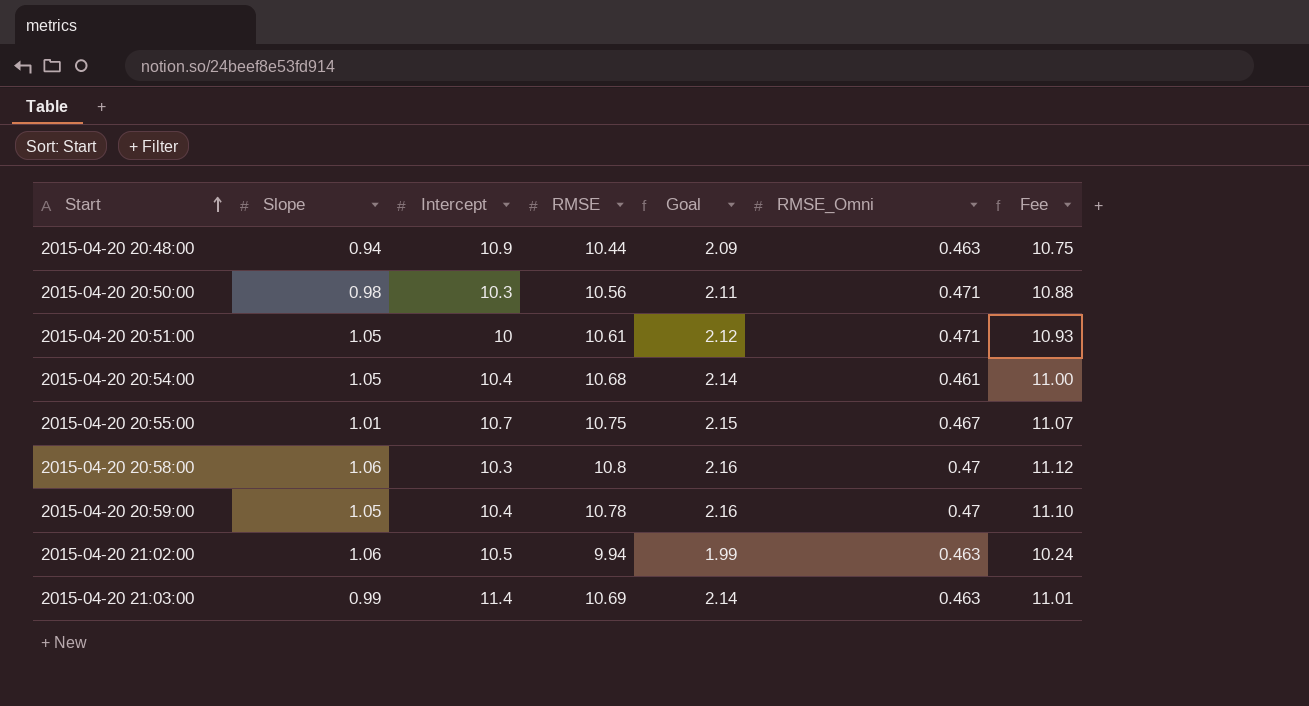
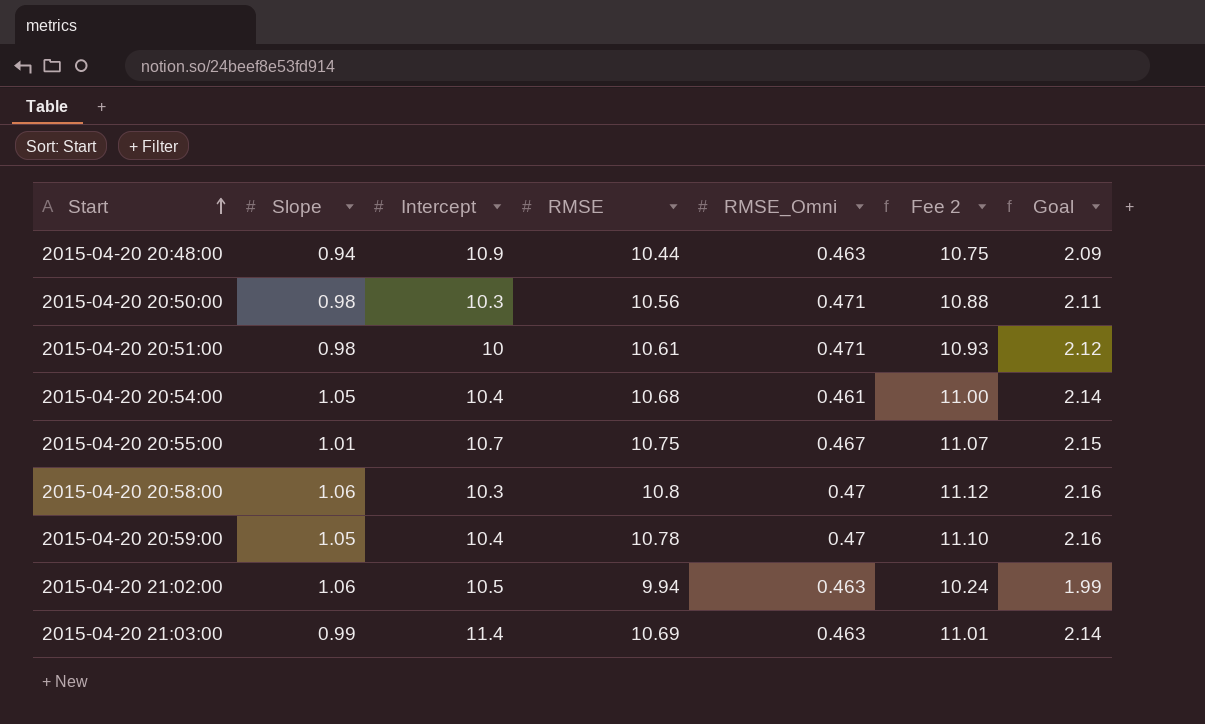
column name: Fee -> Fee 2
column Goal | position: 5 -> 7
2015-04-20 20:51:00 | Slope: 1.05 -> 0.98

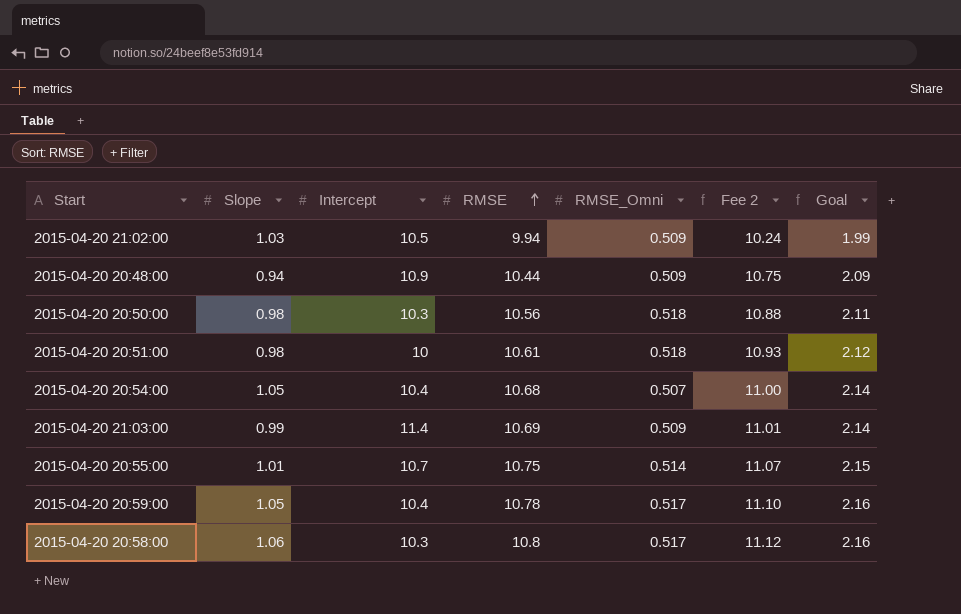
row order: Start ascending -> RMSE ascending
2015-04-20 21:02:00 | Slope: 1.06 -> 1.03
2015-04-20 21:02:00 | RMSE_Omni: 0.463 -> 0.509
2015-04-20 20:48:00 | RMSE_Omni: 0.463 -> 0.509
2015-04-20 20:50:00 | RMSE_Omni: 0.471 -> 0.518
2015-04-20 20:51:00 | RMSE_Omni: 0.471 -> 0.518
2015-04-20 20:54:00 | RMSE_Omni: 0.461 -> 0.507
2015-04-20 21:03:00 | RMSE_Omni: 0.463 -> 0.509
2015-04-20 20:55:00 | RMSE_Omni: 0.467 -> 0.514
2015-04-20 20:59:00 | RMSE_Omni: 0.47 -> 0.517
2015-04-20 20:58:00 | RMSE_Omni: 0.47 -> 0.517

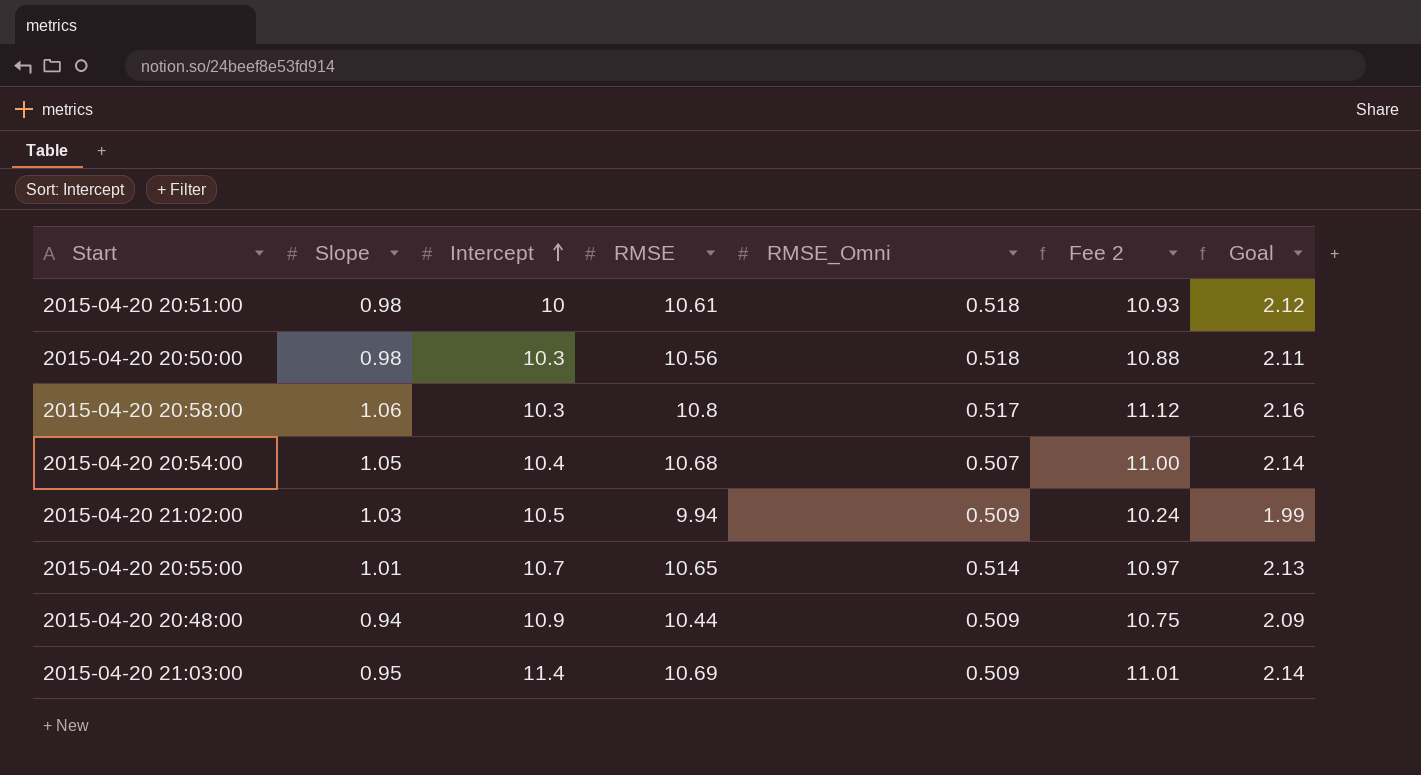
row order: RMSE ascending -> Intercept ascending
row 2015-04-20 20:59:00: 1.05 | 10.4 | 10.78 | 0.517 | 11.10 | 2.16 -> none
2015-04-20 20:55:00 | RMSE: 10.75 -> 10.65
2015-04-20 20:55:00 | Fee 2: 11.07 -> 10.97
2015-04-20 20:55:00 | Goal: 2.15 -> 2.13
2015-04-20 21:03:00 | Slope: 0.99 -> 0.95

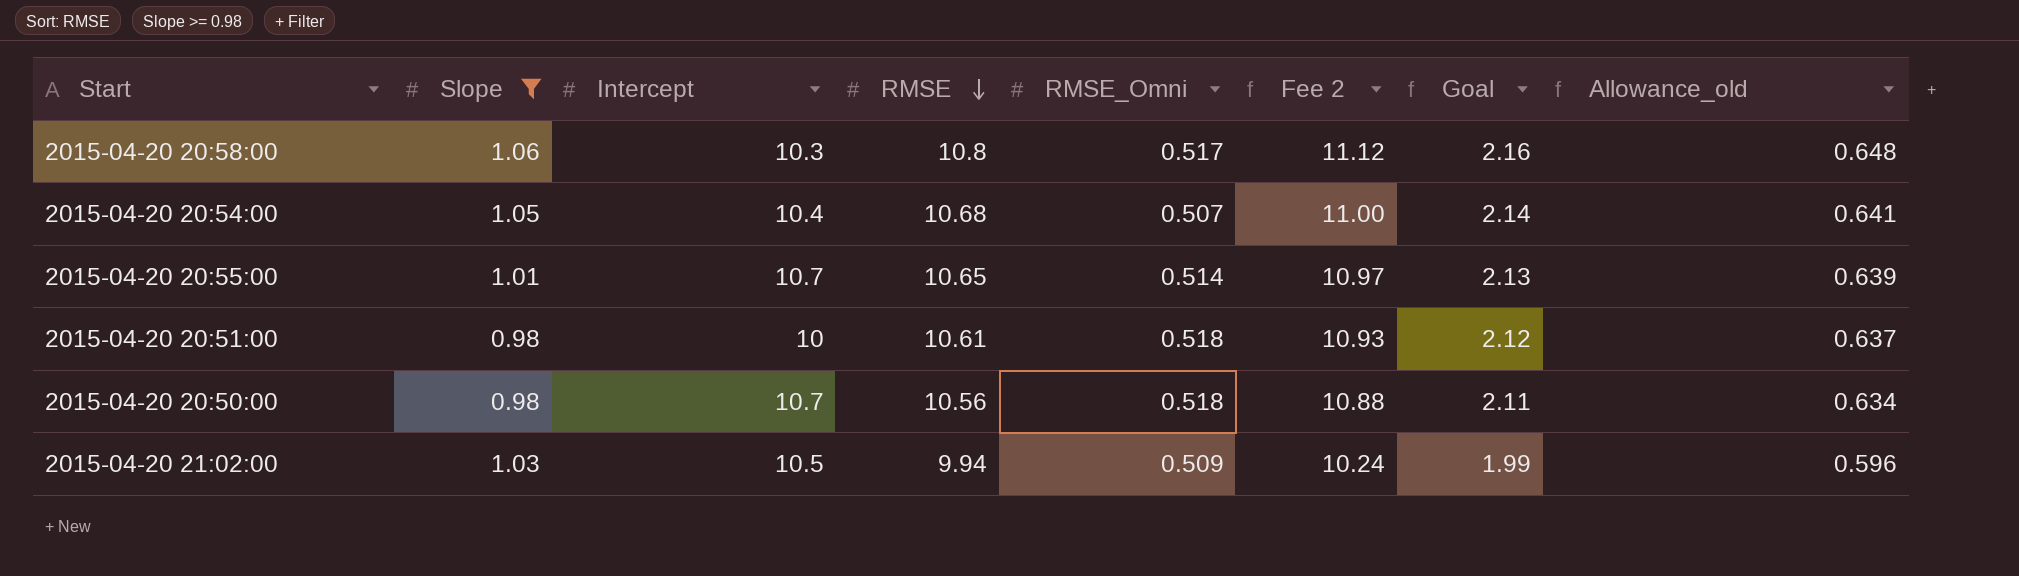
filter: none -> Slope >= 0.98
row order: Intercept ascending -> RMSE descending
column Allowance_old | formula: none -> [RMSE] * 0.06
2015-04-20 20:50:00 | Intercept: 10.3 -> 10.7

